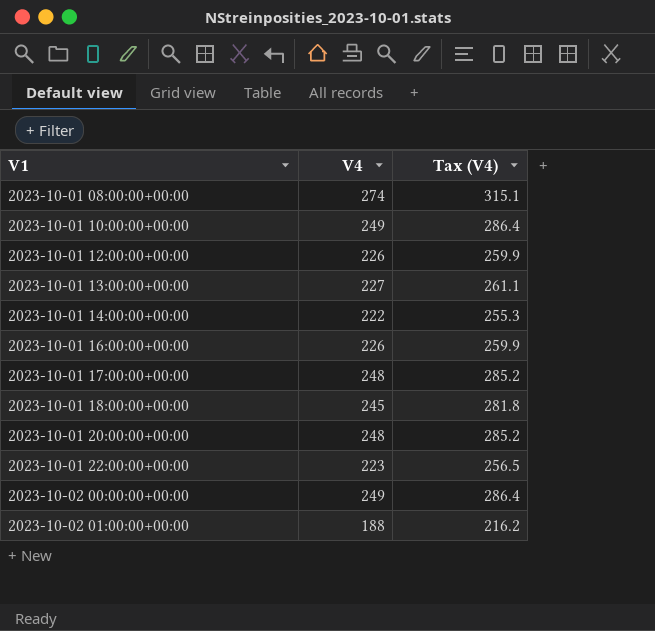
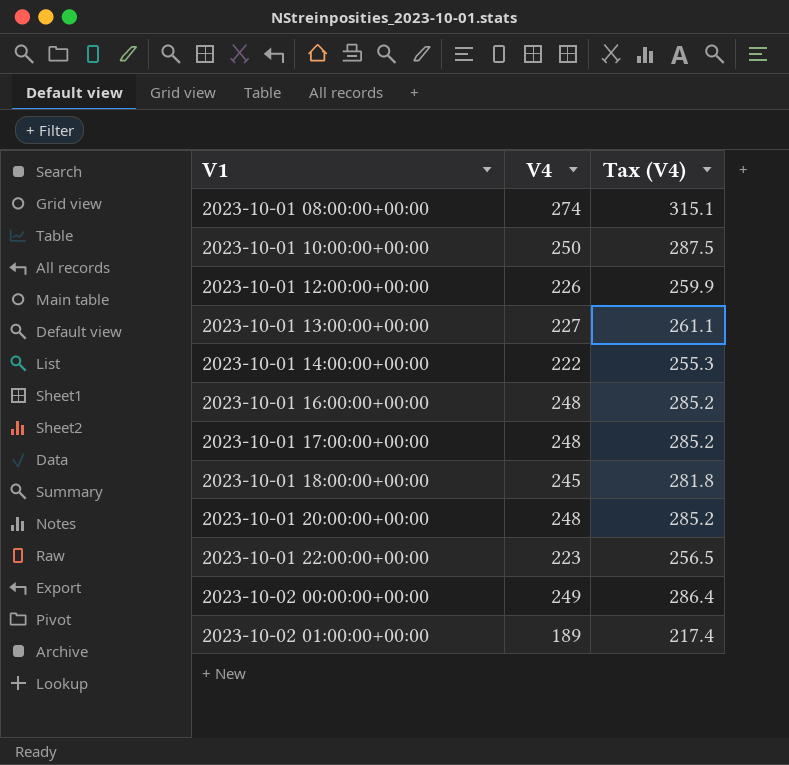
2023-10-01 10:00:00+00:00 | V4: 249 -> 250
2023-10-01 10:00:00+00:00 | Tax (V4): 286.4 -> 287.5
2023-10-01 16:00:00+00:00 | V4: 226 -> 248
2023-10-01 16:00:00+00:00 | Tax (V4): 259.9 -> 285.2
2023-10-02 01:00:00+00:00 | V4: 188 -> 189
2023-10-02 01:00:00+00:00 | Tax (V4): 216.2 -> 217.4

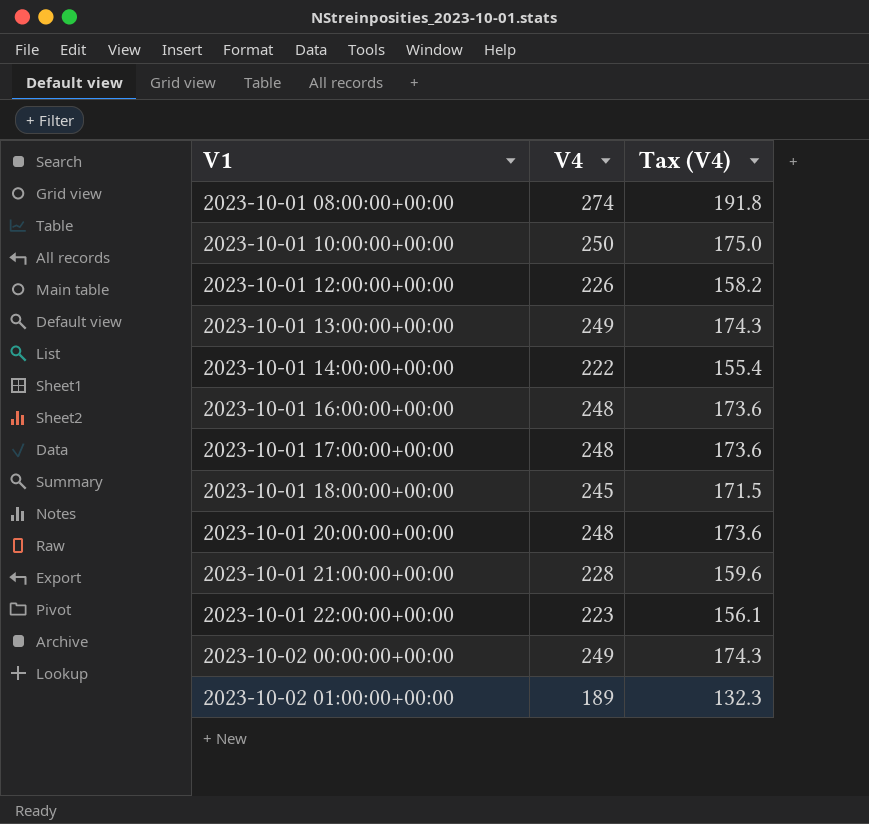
column Tax (V4) | formula: [V4] * 1.15 -> [V4] * 0.7
2023-10-01 13:00:00+00:00 | V4: 227 -> 249
row 2023-10-01 21:00:00+00:00: none -> 228 | 159.6

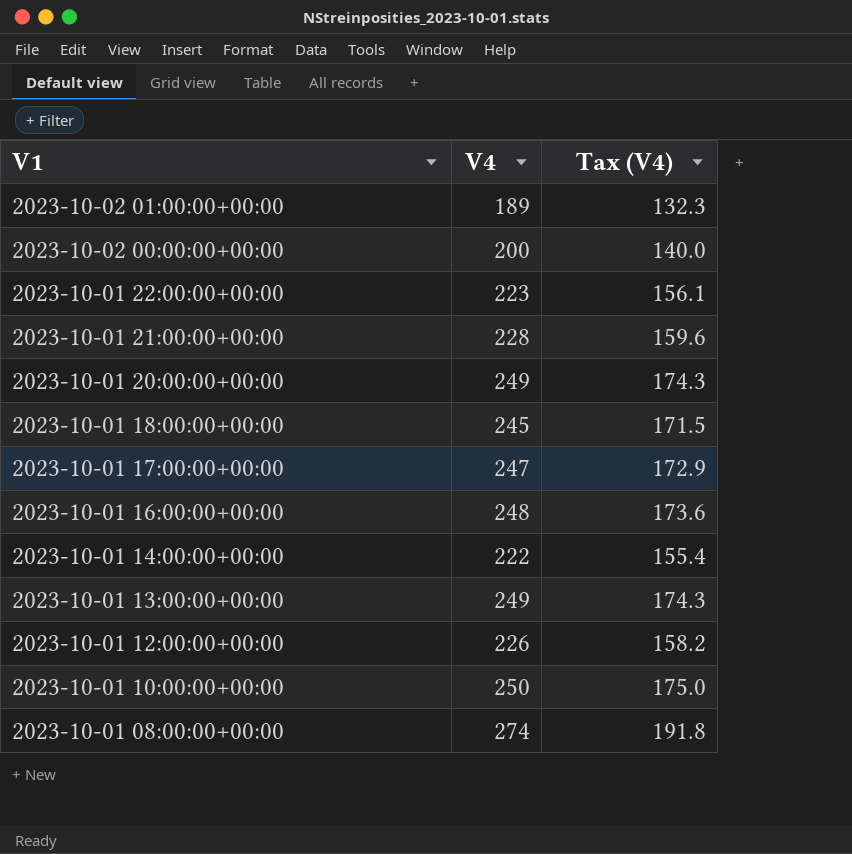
row order: V1 ascending -> V1 descending
2023-10-02 00:00:00+00:00 | V4: 249 -> 200
2023-10-02 00:00:00+00:00 | Tax (V4): 174.3 -> 140.0
2023-10-01 20:00:00+00:00 | V4: 248 -> 249
2023-10-01 20:00:00+00:00 | Tax (V4): 173.6 -> 174.3
2023-10-01 17:00:00+00:00 | V4: 248 -> 247
2023-10-01 17:00:00+00:00 | Tax (V4): 173.6 -> 172.9

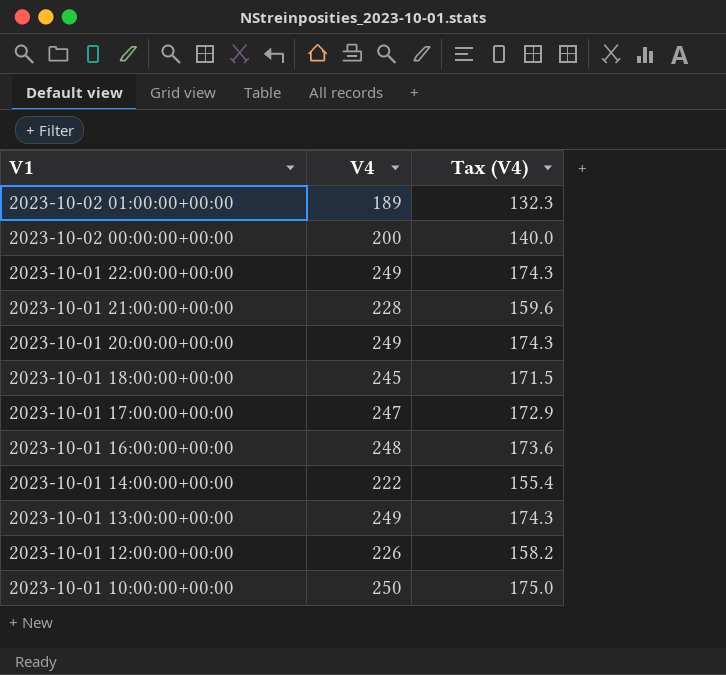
row 2023-10-01 08:00:00+00:00: 274 | 191.8 -> none
2023-10-01 22:00:00+00:00 | V4: 223 -> 249
2023-10-01 22:00:00+00:00 | Tax (V4): 156.1 -> 174.3

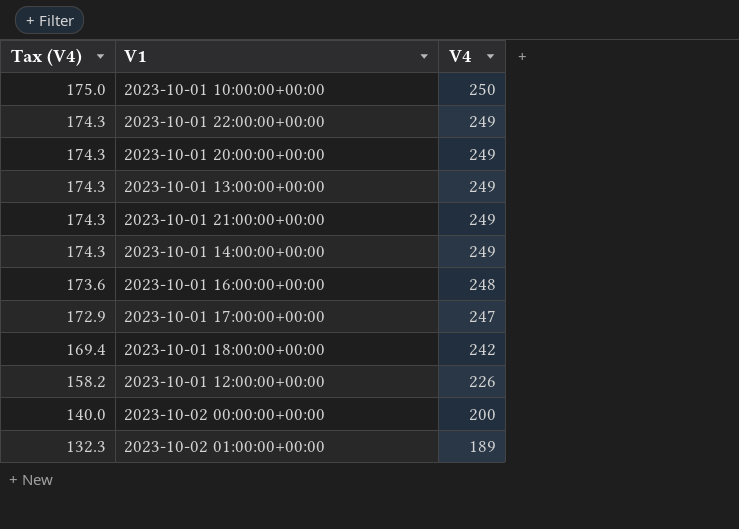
row order: V1 descending -> Tax (V4) descending
column Tax (V4) | position: 3 -> 1
2023-10-01 21:00:00+00:00 | Tax (V4): 159.6 -> 174.3
2023-10-01 21:00:00+00:00 | V4: 228 -> 249
2023-10-01 14:00:00+00:00 | Tax (V4): 155.4 -> 174.3
2023-10-01 14:00:00+00:00 | V4: 222 -> 249
2023-10-01 18:00:00+00:00 | Tax (V4): 171.5 -> 169.4
2023-10-01 18:00:00+00:00 | V4: 245 -> 242

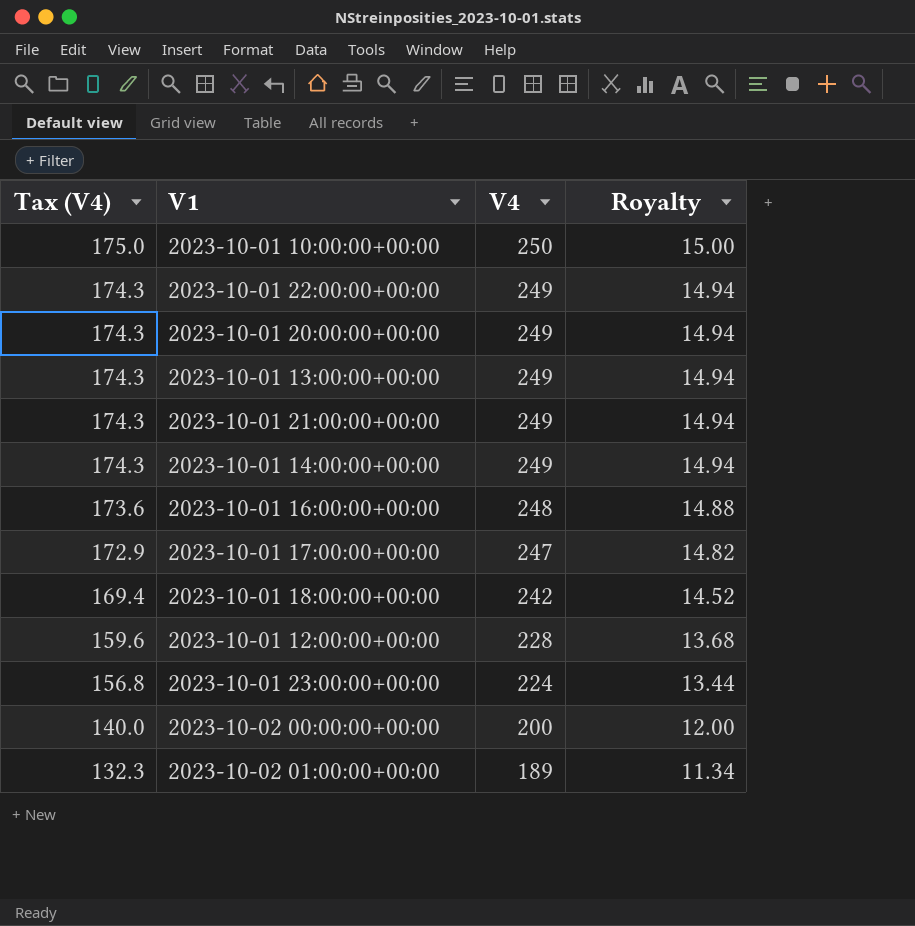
column Royalty | formula: none -> [V4] * 0.06
2023-10-01 12:00:00+00:00 | Tax (V4): 158.2 -> 159.6
2023-10-01 12:00:00+00:00 | V4: 226 -> 228
row 2023-10-01 23:00:00+00:00: none -> 156.8 | 224 | 13.44

